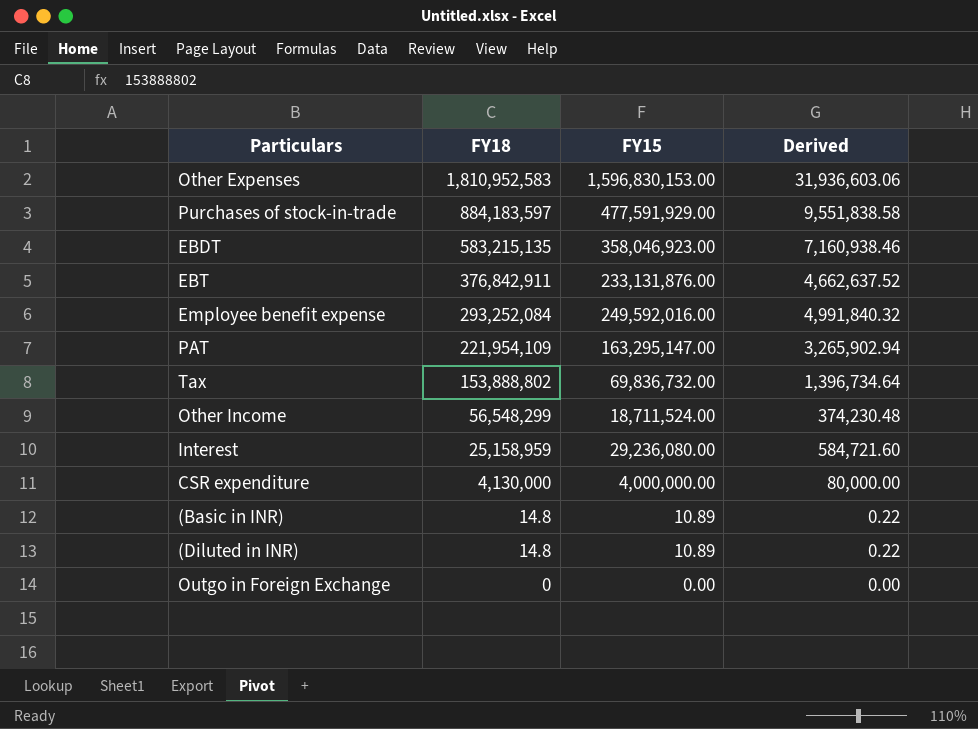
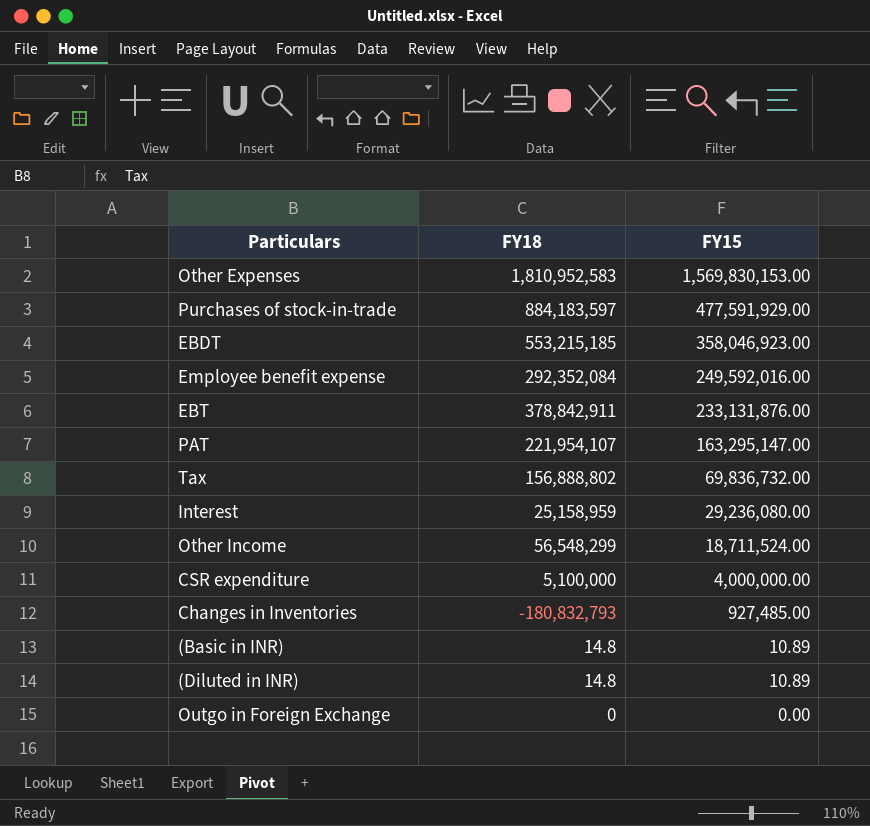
row order: FY18 descending -> FY15 descending
column Derived | formula: [FY15] * 0.02 -> none
Other Expenses | FY15: 1,596,830,153.00 -> 1,569,830,153.00
EBDT | FY18: 583,215,135 -> 553,215,185
Employee benefit expense | FY18: 293,252,084 -> 292,352,084
EBT | FY18: 376,842,911 -> 378,842,911
PAT | FY18: 221,954,109 -> 221,954,107
Tax | FY18: 153,888,802 -> 156,888,802
CSR expenditure | FY18: 4,130,000 -> 5,100,000
row Changes in Inventories: none -> -180,832,793 | 927,485.00

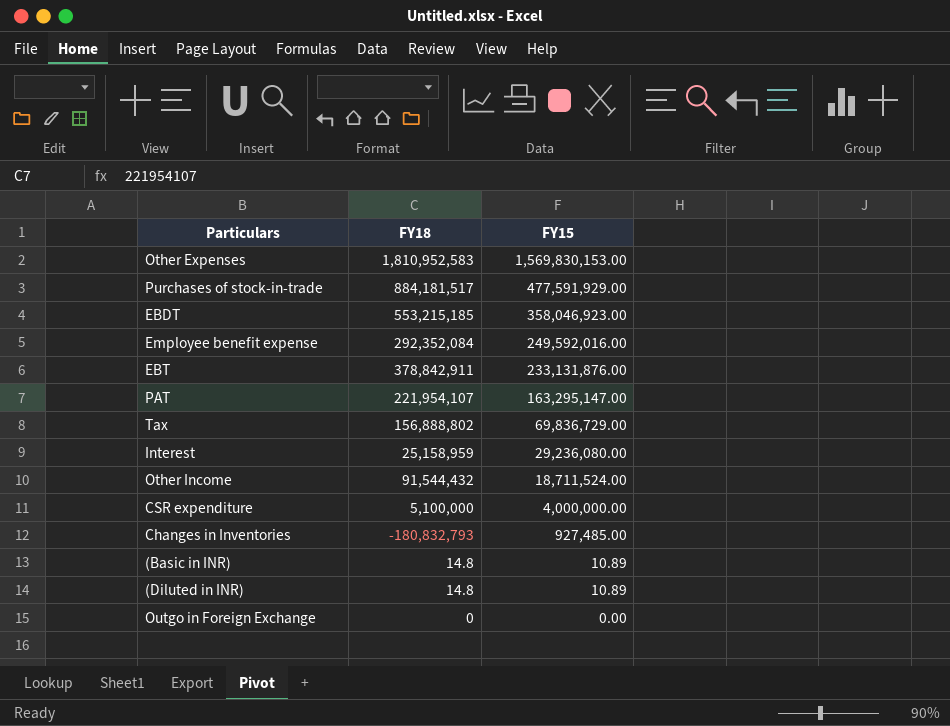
Purchases of stock-in-trade | FY18: 884,183,597 -> 884,181,517
Tax | FY15: 69,836,732.00 -> 69,836,729.00
Other Income | FY18: 56,548,299 -> 91,544,432

